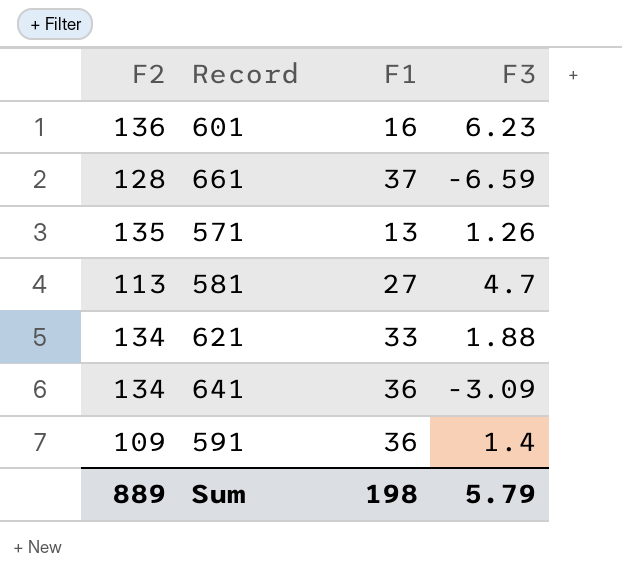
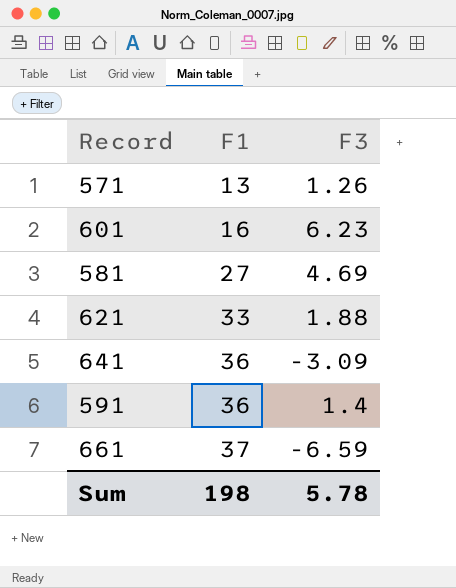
row order: none -> F1 ascending
column F2 | position: 1 -> none
581 | F3: 4.7 -> 4.69
Sum | F3: 5.79 -> 5.78

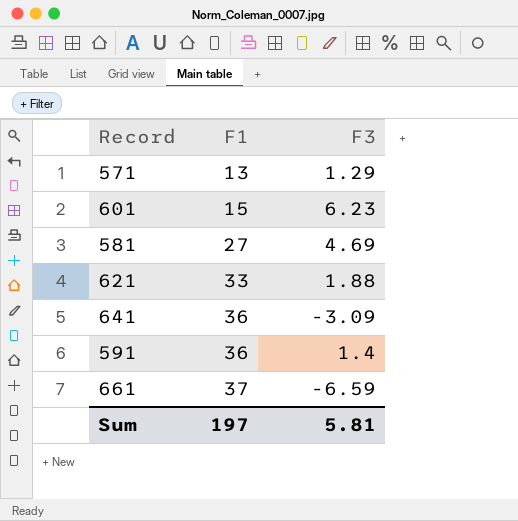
571 | F3: 1.26 -> 1.29
601 | F1: 16 -> 15
Sum | F1: 198 -> 197
Sum | F3: 5.78 -> 5.81

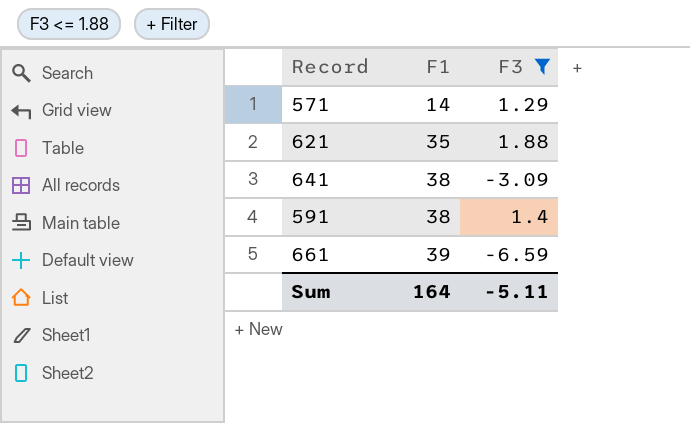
filter: none -> F3 <= 1.88
571 | F1: 13 -> 14
621 | F1: 33 -> 35
641 | F1: 36 -> 38
591 | F1: 36 -> 38
661 | F1: 37 -> 39
Sum | F1: 197 -> 164
Sum | F3: 5.81 -> -5.11

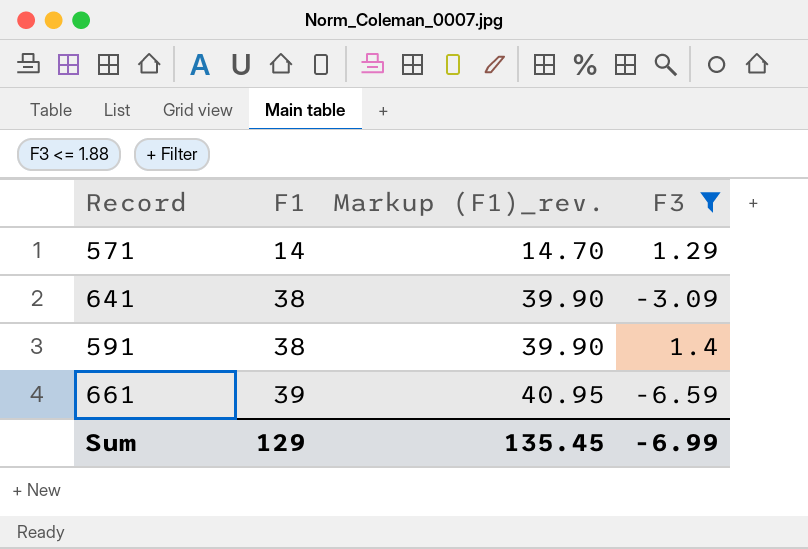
column Markup (F1)_rev. | formula: none -> [F1] * 1.05
row 621: 35 | 1.88 -> none
Sum | F1: 164 -> 129
Sum | F3: -5.11 -> -6.99

